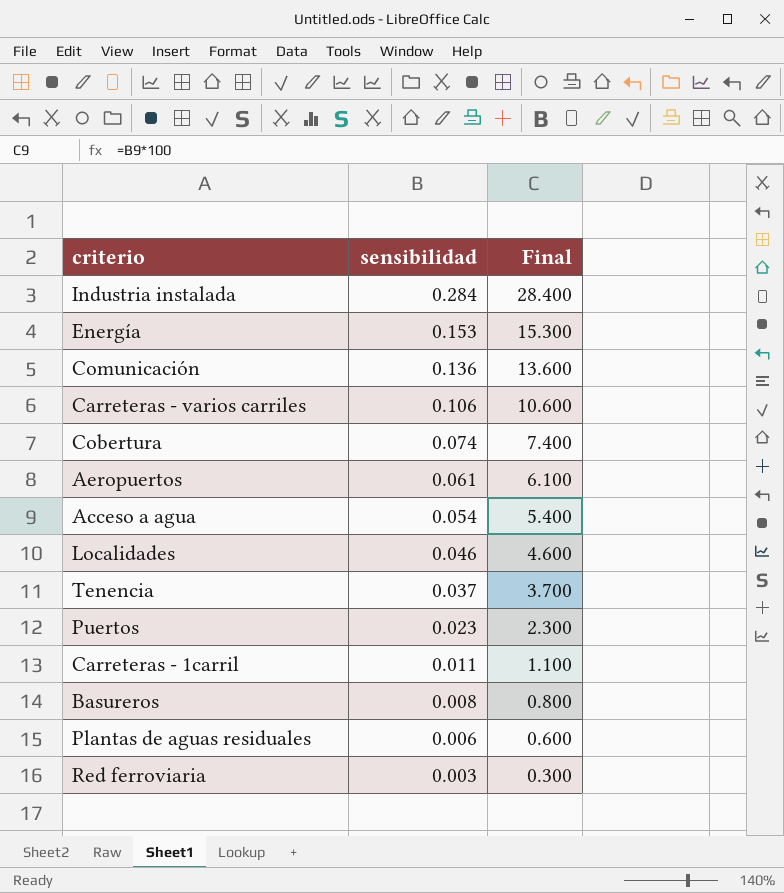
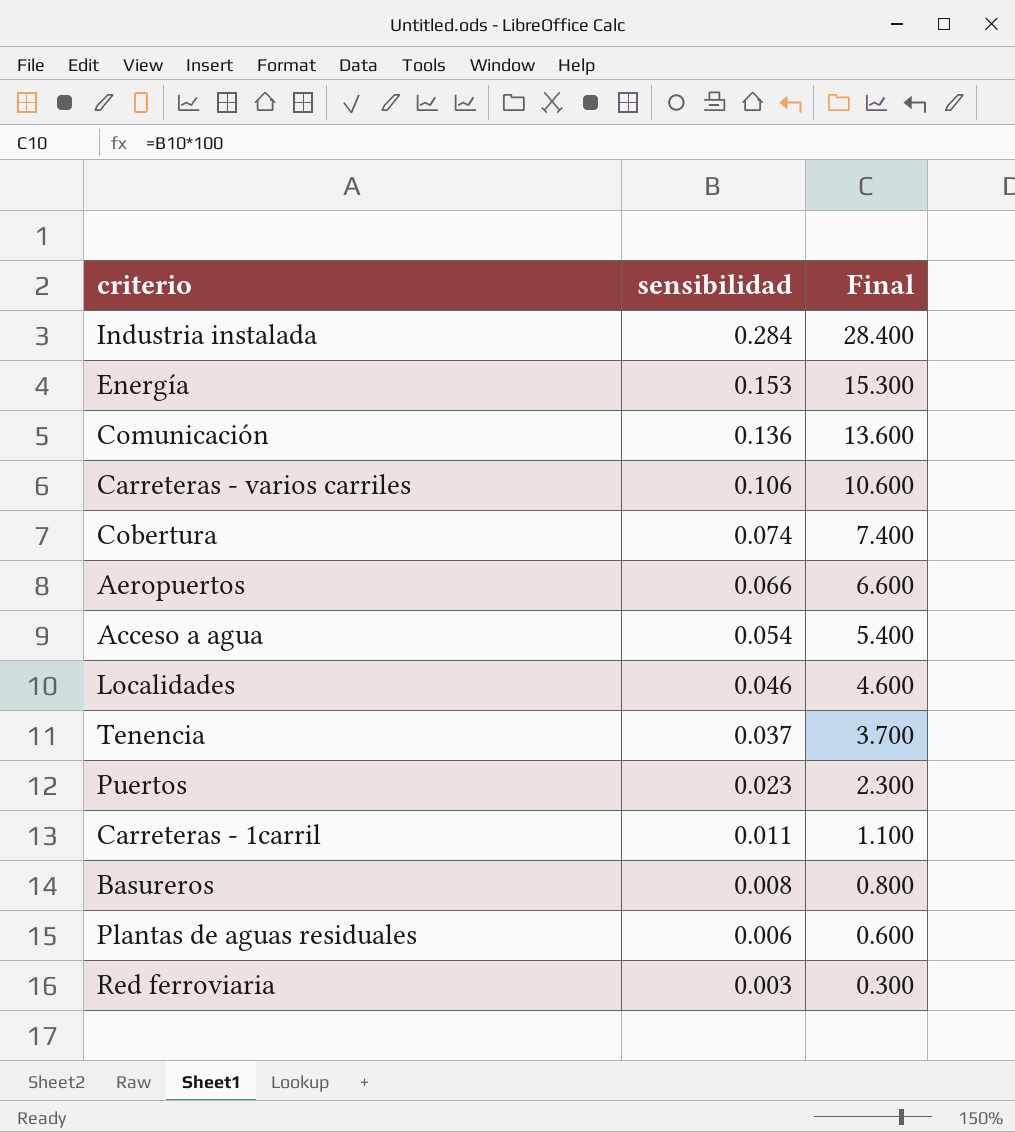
Aeropuertos | sensibilidad: 0.061 -> 0.066
Aeropuertos | Final: 6.100 -> 6.600

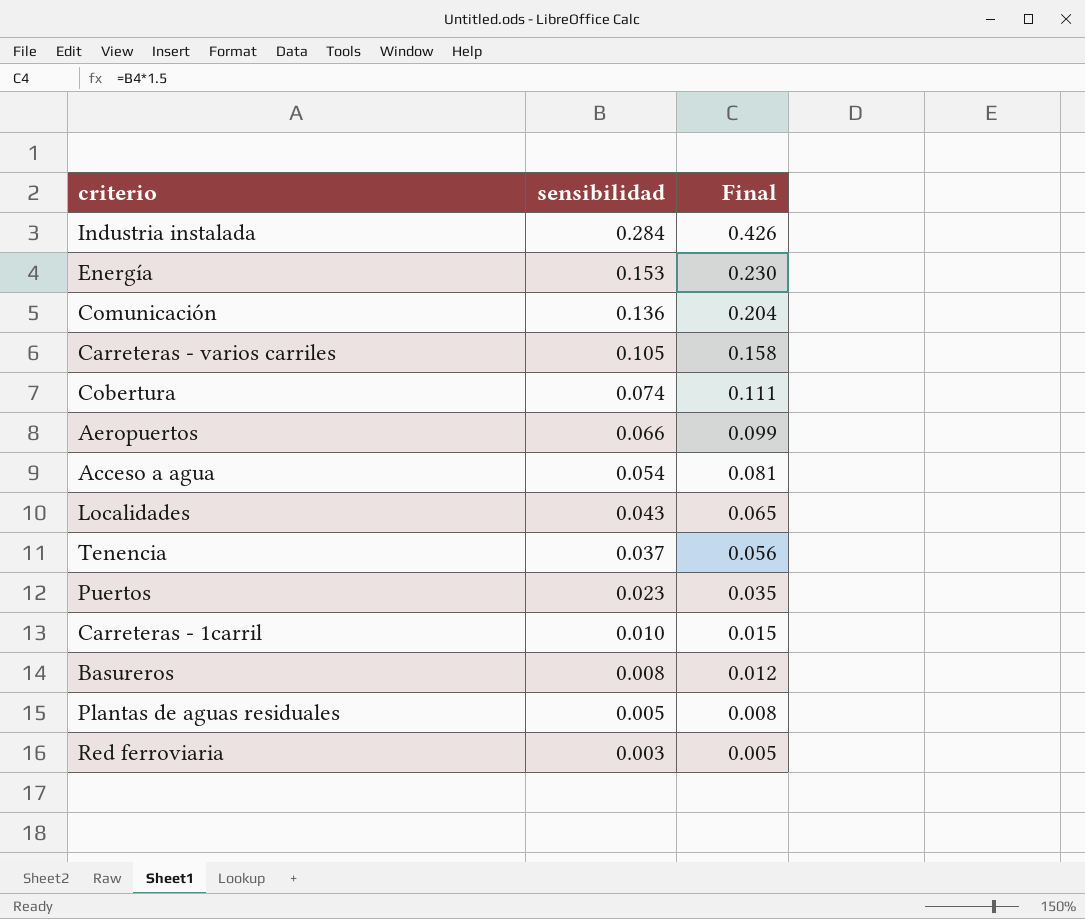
column Final | formula: [sensibilidad] * 100 -> [sensibilidad] * 1.5
Carreteras - varios carriles | sensibilidad: 0.106 -> 0.105
Localidades | sensibilidad: 0.046 -> 0.043
Carreteras - 1carril | sensibilidad: 0.011 -> 0.010
Plantas de aguas residuales | sensibilidad: 0.006 -> 0.005

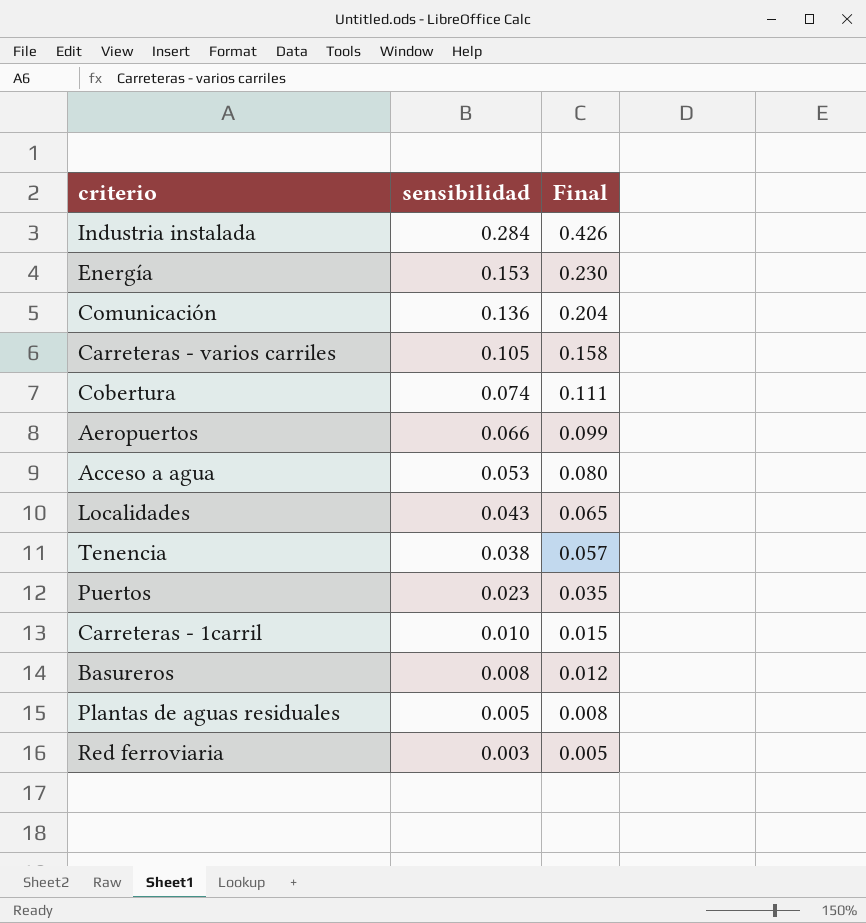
Acceso a agua | sensibilidad: 0.054 -> 0.053
Acceso a agua | Final: 0.081 -> 0.080
Tenencia | sensibilidad: 0.037 -> 0.038
Tenencia | Final: 0.056 -> 0.057

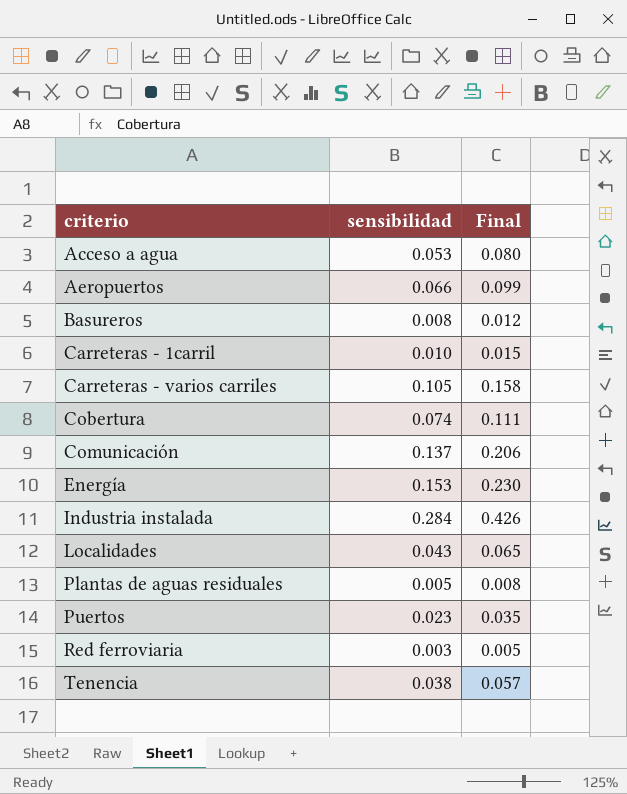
row order: sensibilidad descending -> criterio ascending
Comunicación | sensibilidad: 0.136 -> 0.137
Comunicación | Final: 0.204 -> 0.206

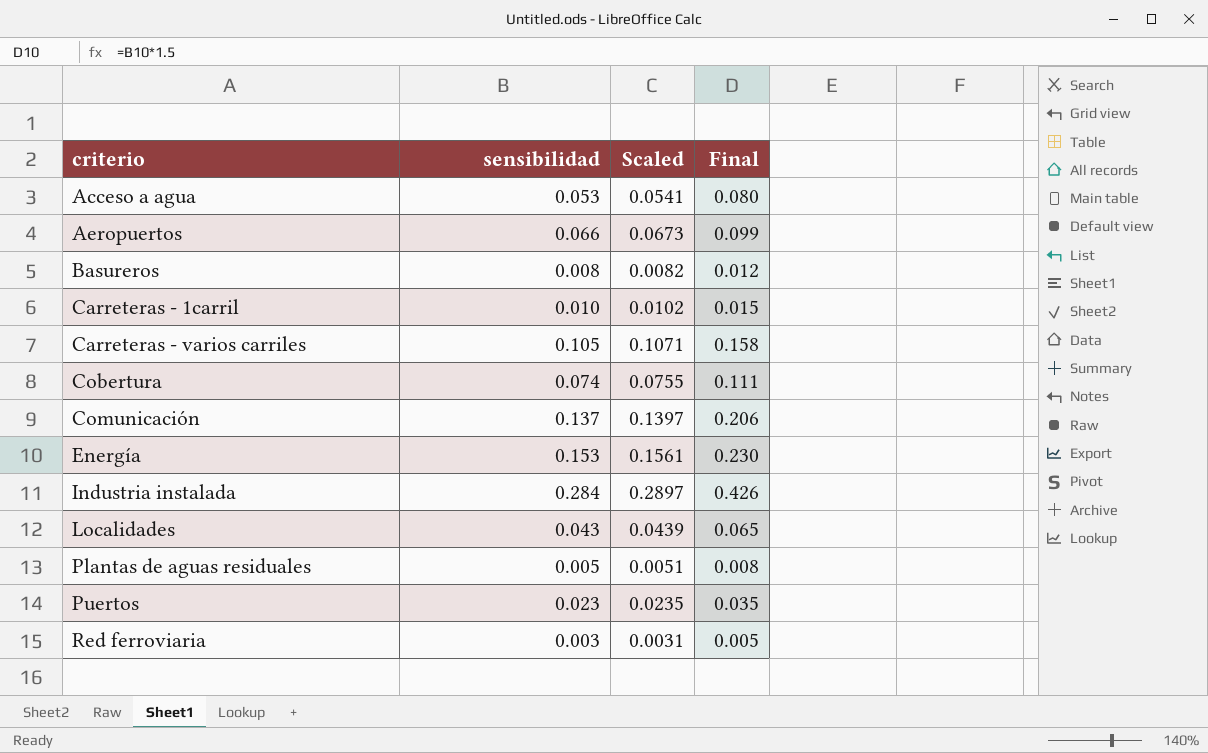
column Scaled | formula: none -> [sensibilidad] * 1.02
row Tenencia: 0.038 | 0.057 -> none

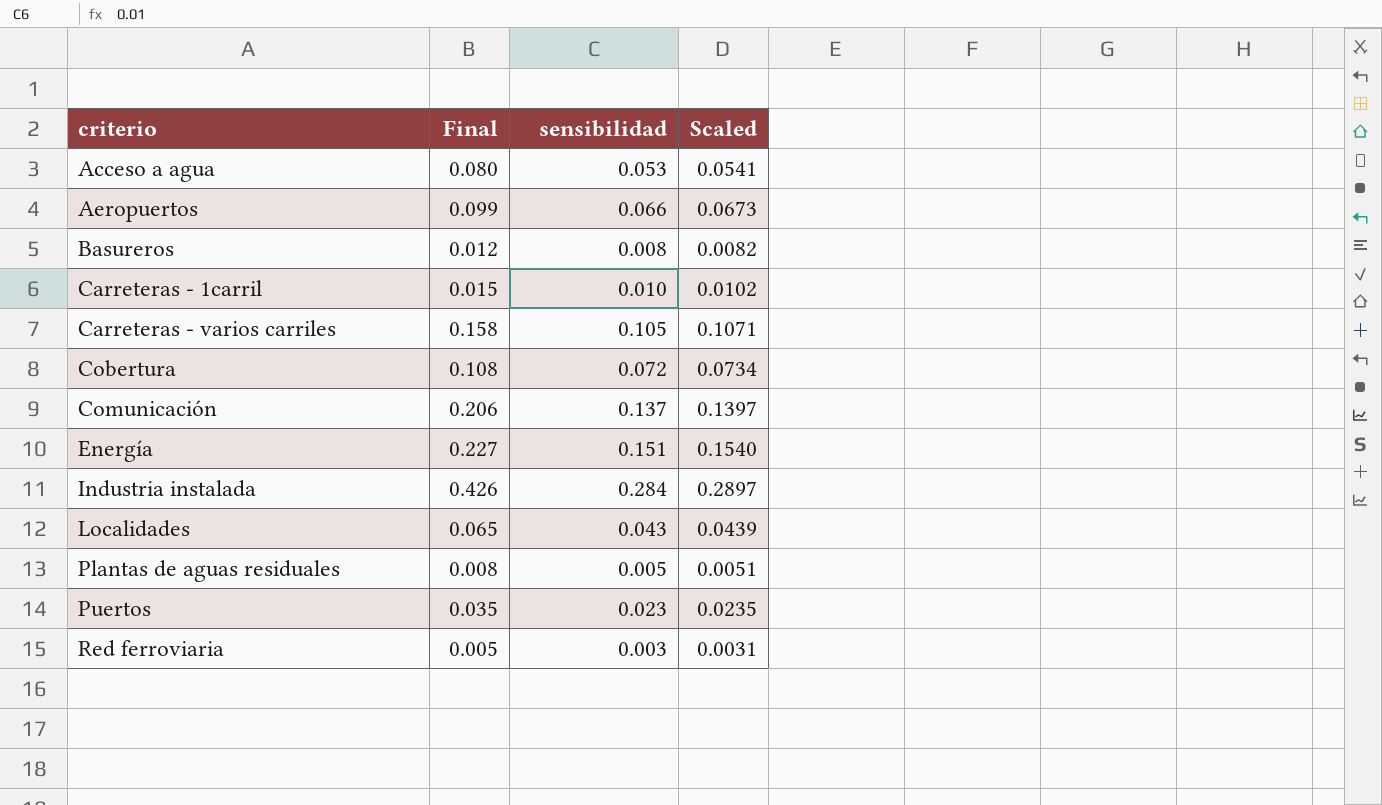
column Final | position: 4 -> 2
Cobertura | Final: 0.111 -> 0.108
Cobertura | sensibilidad: 0.074 -> 0.072
Cobertura | Scaled: 0.0755 -> 0.0734
Energía | Final: 0.230 -> 0.227
Energía | sensibilidad: 0.153 -> 0.151
Energía | Scaled: 0.1561 -> 0.1540

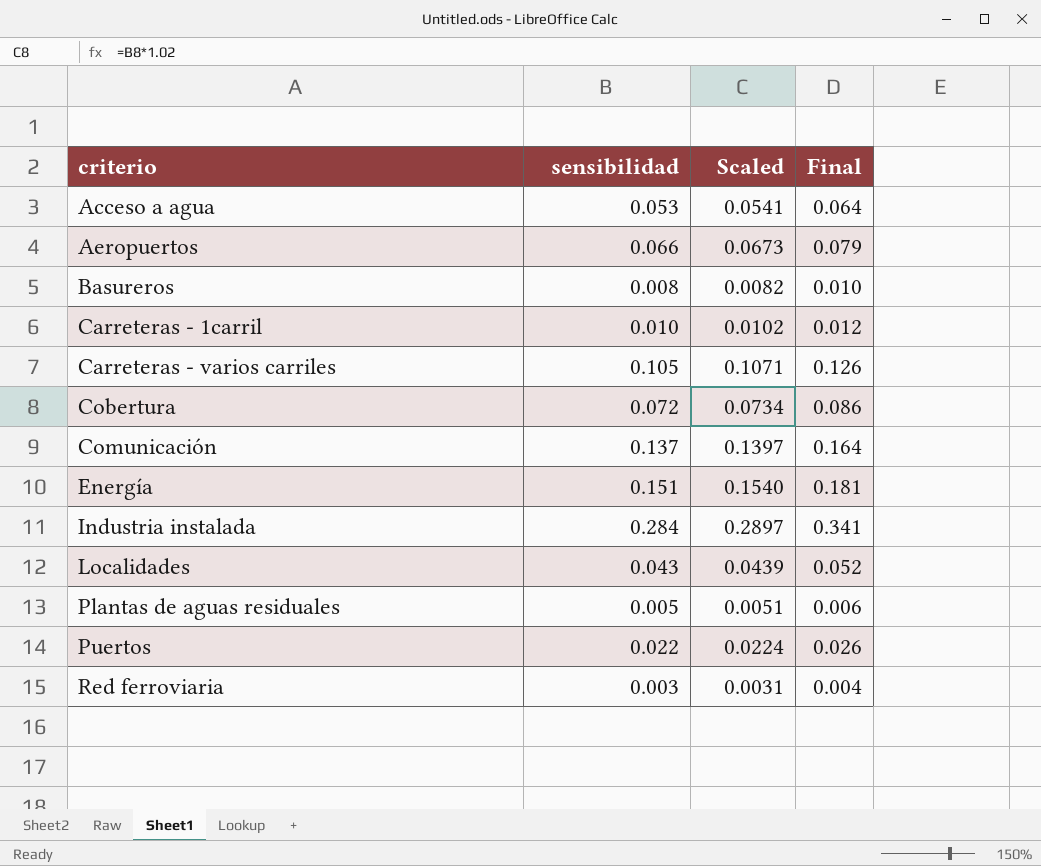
column Final | formula: [sensibilidad] * 1.5 -> [sensibilidad] * 1.2
column Final | position: 2 -> 4
Puertos | sensibilidad: 0.023 -> 0.022
Puertos | Scaled: 0.0235 -> 0.0224

